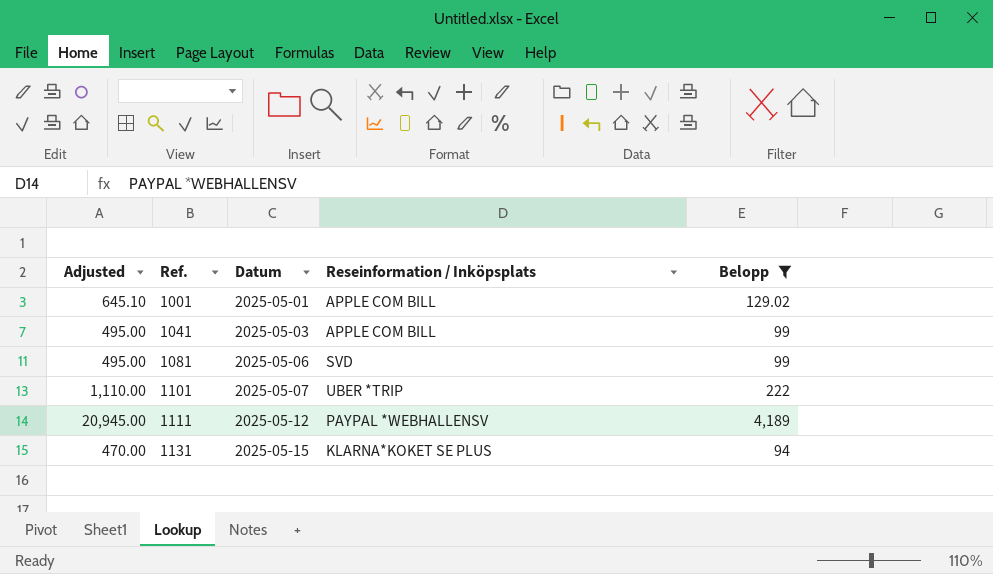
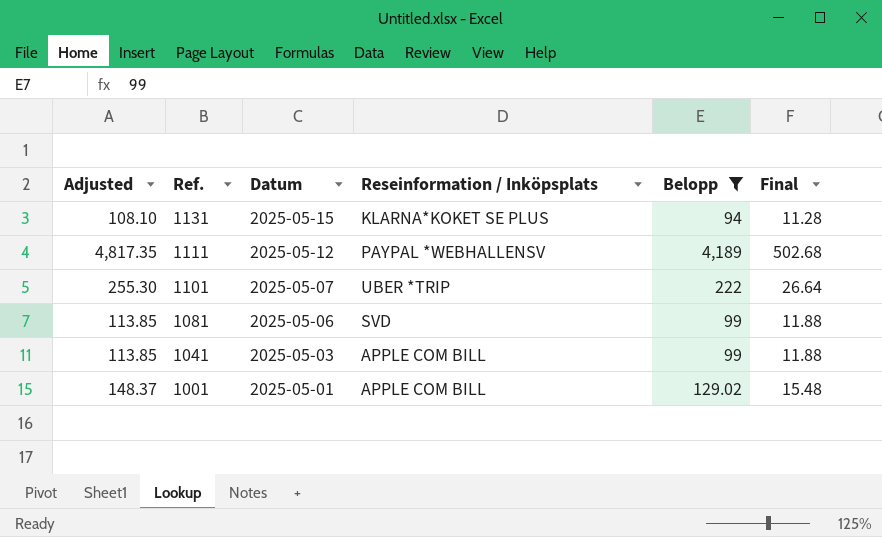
row order: Ref. ascending -> Ref. descending
column Adjusted | formula: [Belopp] * 5 -> [Belopp] * 1.15
column Final | formula: none -> [Belopp] * 0.12

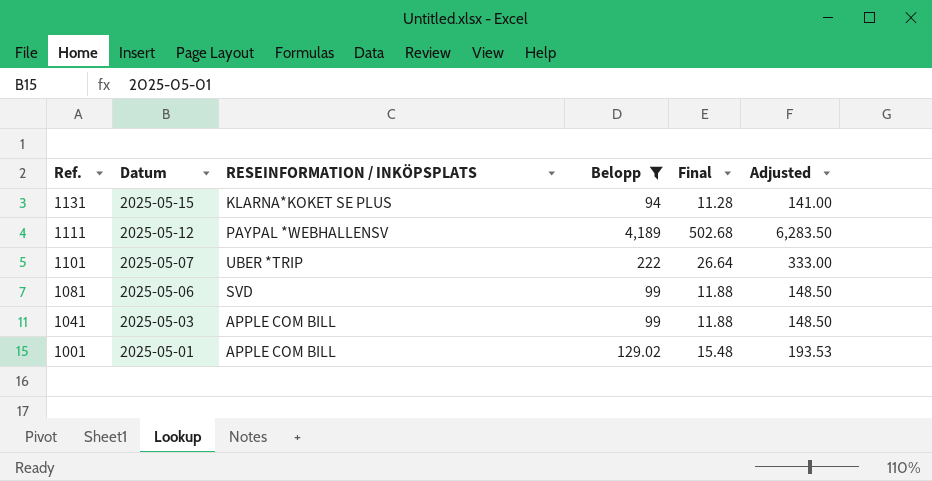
column name: Reseinformation / Inköpsplats -> RESEINFORMATION / INKÖPSPLATS
column Adjusted | formula: [Belopp] * 1.15 -> [Belopp] * 1.5
column Adjusted | position: 1 -> 6

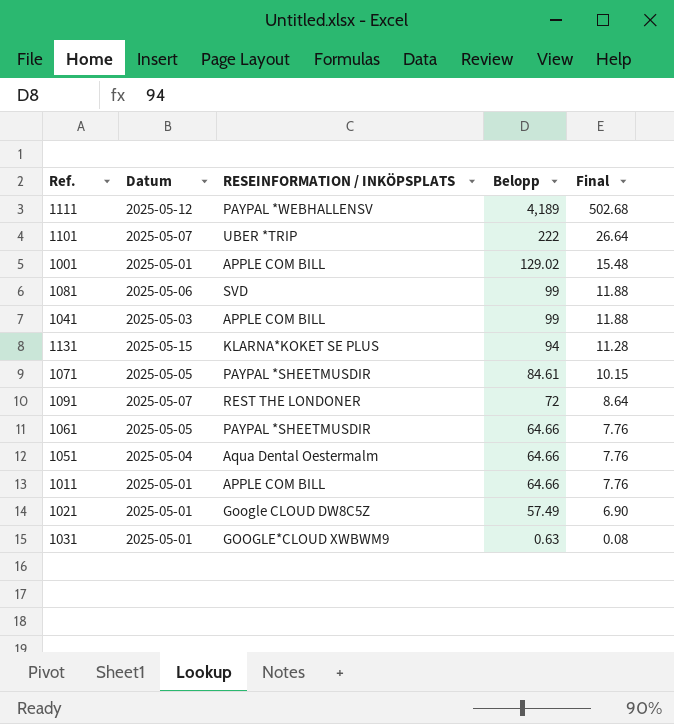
filter: Belopp >= 94 -> none
row order: Ref. descending -> Belopp descending
column Adjusted | formula: [Belopp] * 1.5 -> none

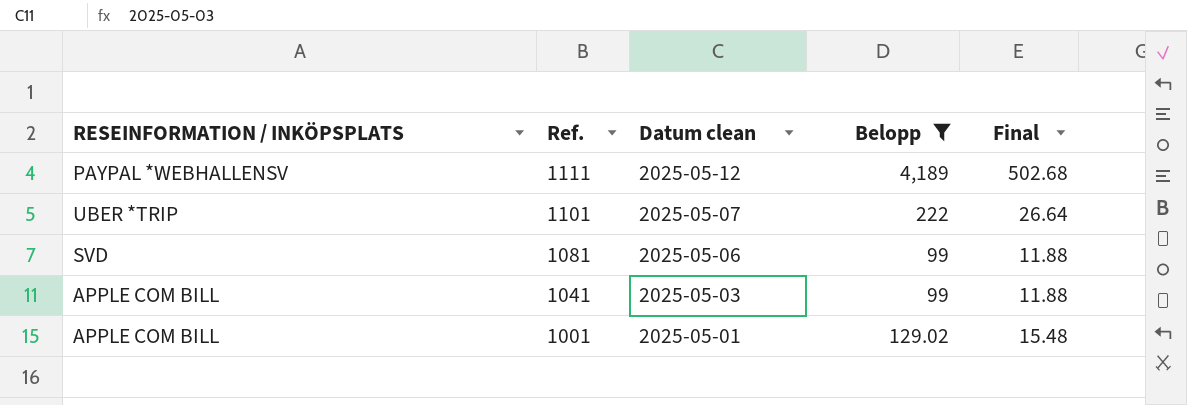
filter: none -> Belopp >= 99
row order: Belopp descending -> Ref. descending
column RESEINFORMATION / INKÖPSPLATS | position: 3 -> 1
column name: Datum -> Datum clean

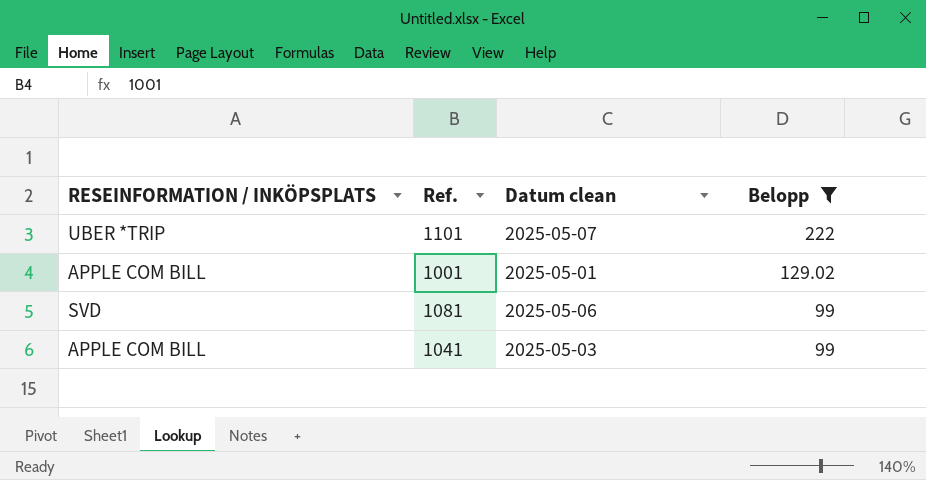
row order: Ref. descending -> Belopp descending
column Final | formula: [Belopp] * 0.12 -> none
row 1111: PAYPAL *WEBHALLENSV | 2025-05-12 | 4,189 | 502.68 -> none

